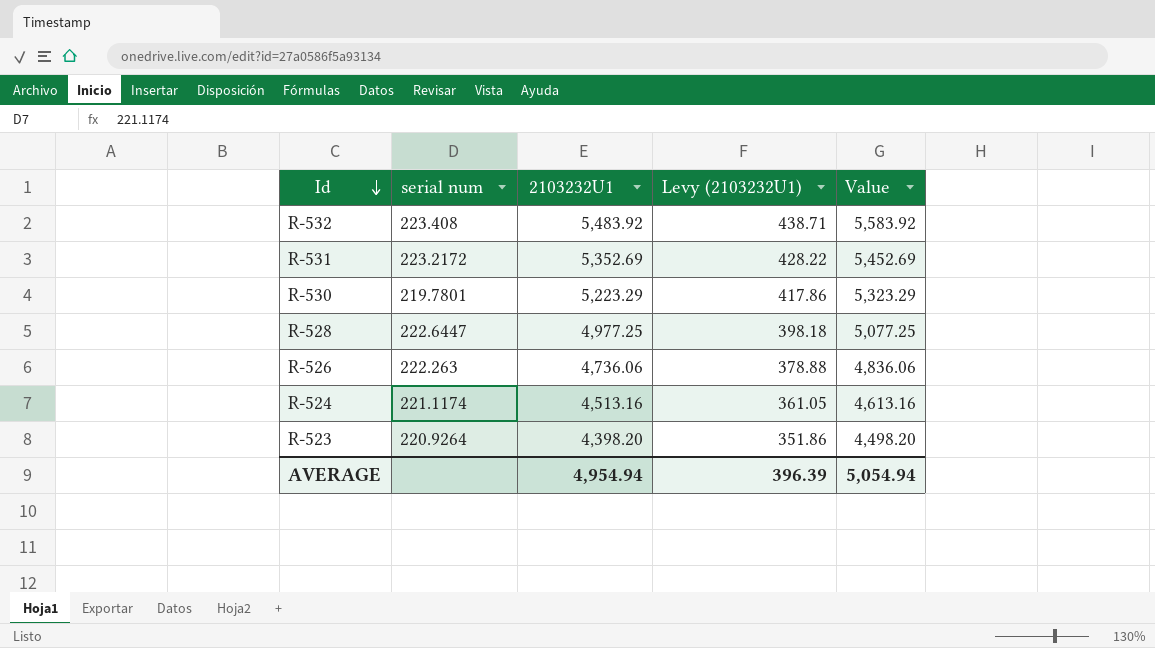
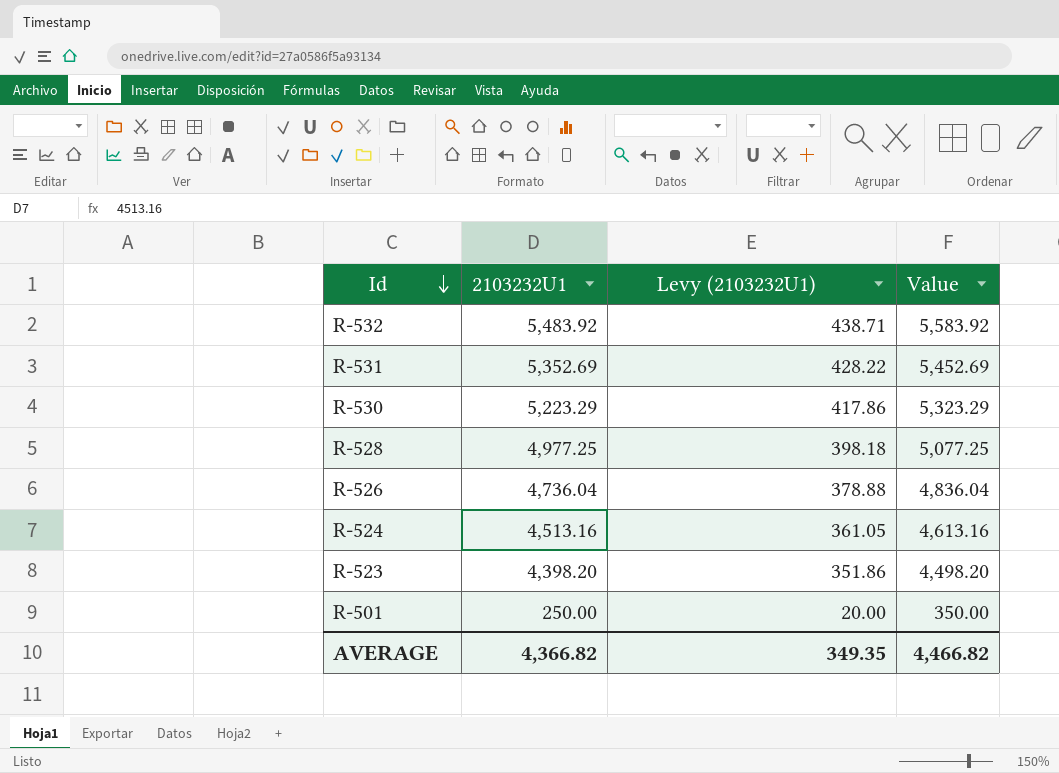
column serial num | position: 2 -> none
R-526 | 2103232U1: 4,736.06 -> 4,736.04
R-526 | Value: 4,836.06 -> 4,836.04
row R-501: none -> 250.00 | 20.00 | 350.00
AVERAGE | 2103232U1: 4,954.94 -> 4,366.82
AVERAGE | Levy (2103232U1): 396.39 -> 349.35
AVERAGE | Value: 5,054.94 -> 4,466.82

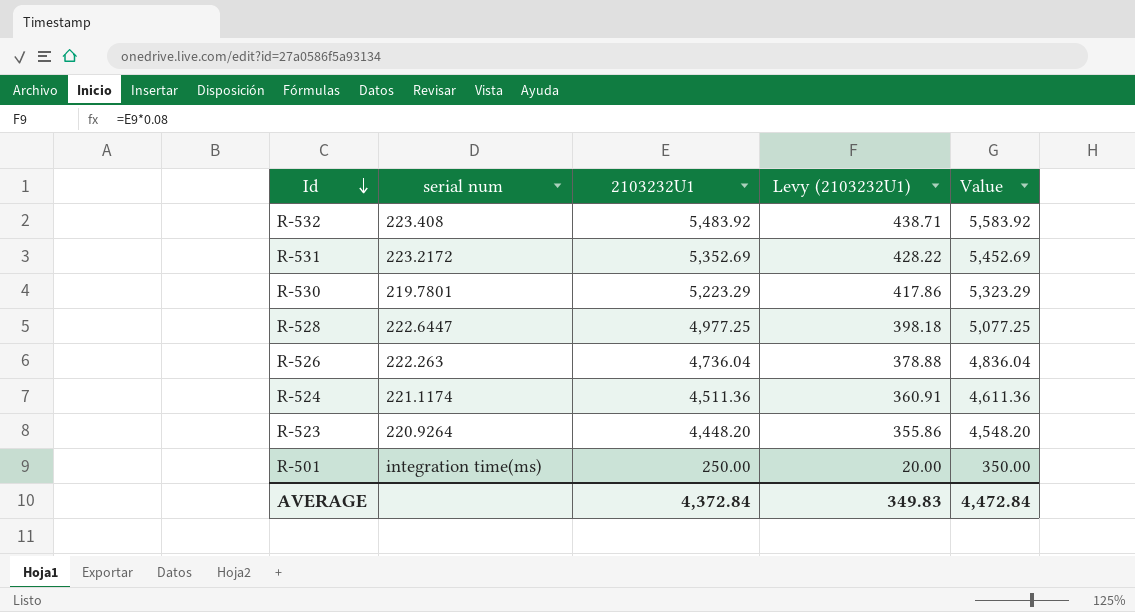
column serial num | position: none -> 2
R-524 | 2103232U1: 4,513.16 -> 4,511.36
R-524 | Levy (2103232U1): 361.05 -> 360.91
R-524 | Value: 4,613.16 -> 4,611.36
R-523 | 2103232U1: 4,398.20 -> 4,448.20
R-523 | Levy (2103232U1): 351.86 -> 355.86
R-523 | Value: 4,498.20 -> 4,548.20
AVERAGE | 2103232U1: 4,366.82 -> 4,372.84
AVERAGE | Levy (2103232U1): 349.35 -> 349.83
AVERAGE | Value: 4,466.82 -> 4,472.84

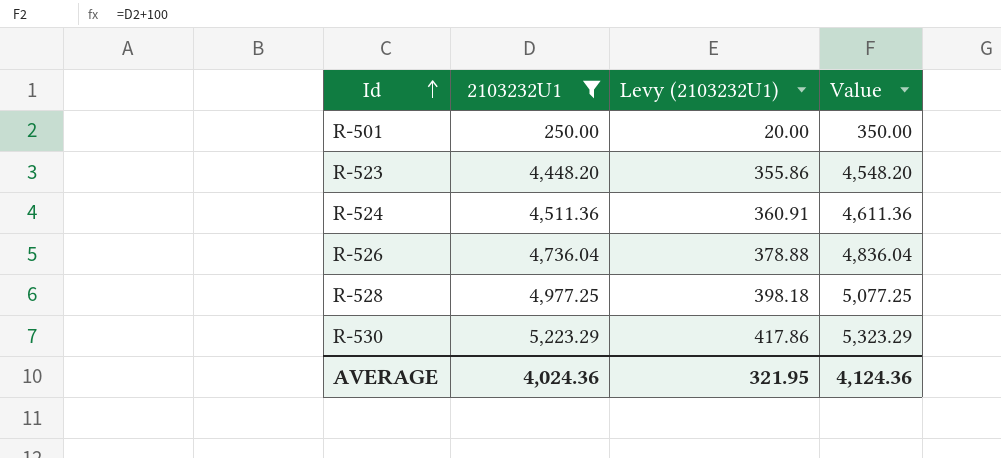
filter: none -> 2103232U1 <= 5,223.29
row order: Id descending -> Id ascending
column serial num | position: 2 -> none
AVERAGE | 2103232U1: 4,372.84 -> 4,024.36
AVERAGE | Levy (2103232U1): 349.83 -> 321.95
AVERAGE | Value: 4,472.84 -> 4,124.36

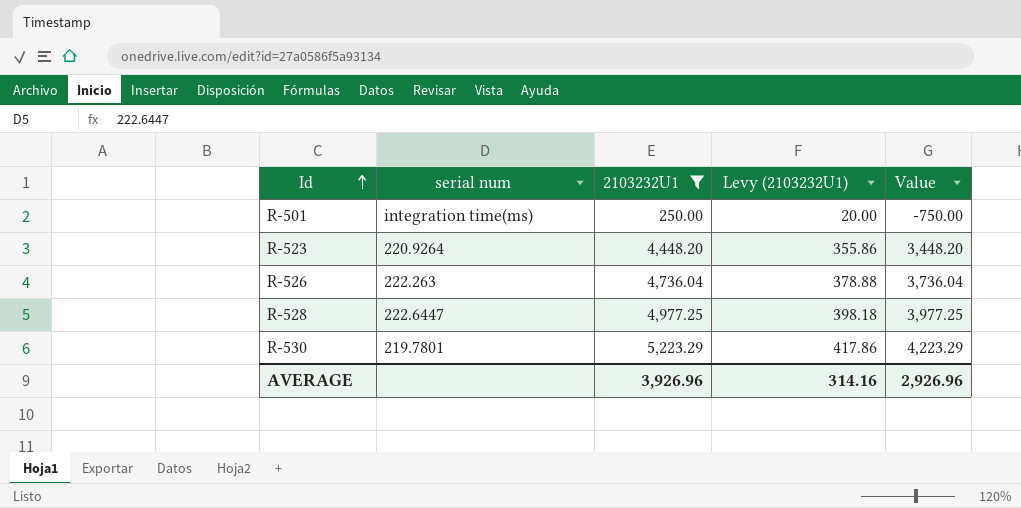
column serial num | position: none -> 2
column Value | formula: [2103232U1] + 100 -> [2103232U1] - 1000
row R-524: 4,511.36 | 360.91 | 4,611.36 -> none
AVERAGE | 2103232U1: 4,024.36 -> 3,926.96
AVERAGE | Levy (2103232U1): 321.95 -> 314.16
AVERAGE | Value: 4,124.36 -> 2,926.96

